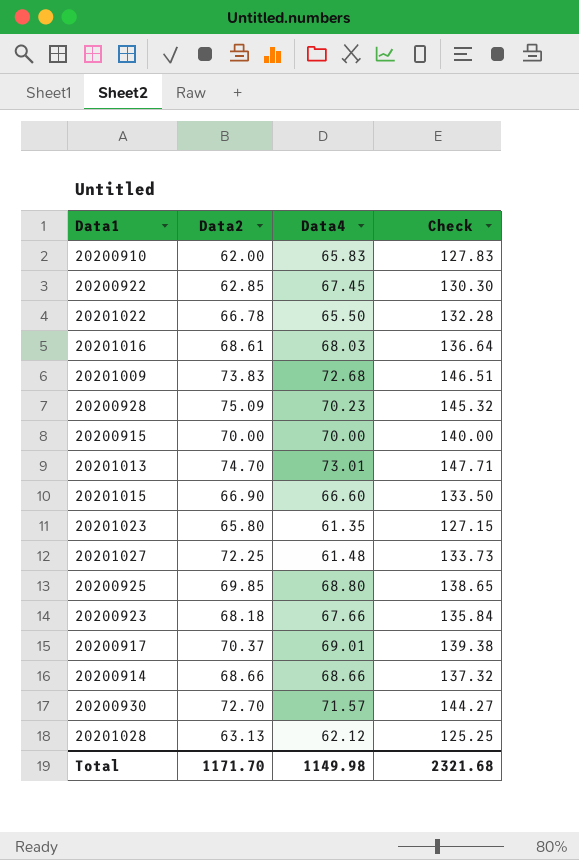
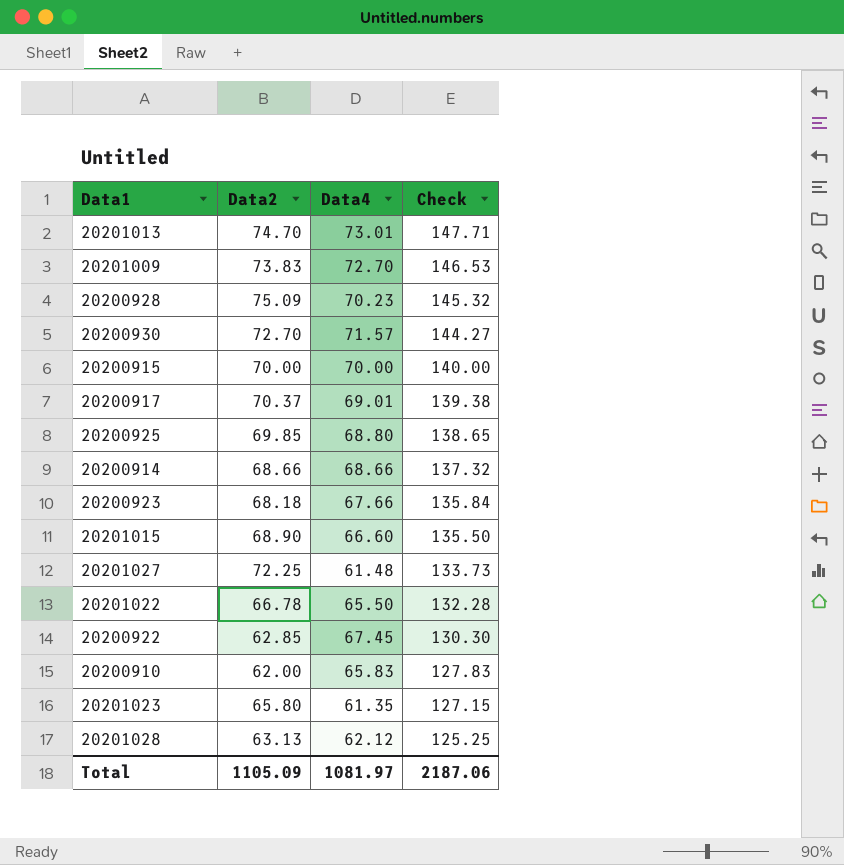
row order: none -> Check descending
row 20201016: 68.61 | 68.03 | 136.64 -> none
20201009 | Data4: 72.68 -> 72.70
20201009 | Check: 146.51 -> 146.53
20201015 | Data2: 66.90 -> 68.90
20201015 | Check: 133.50 -> 135.50
Total | Data2: 1171.70 -> 1105.09
Total | Data4: 1149.98 -> 1081.97
Total | Check: 2321.68 -> 2187.06

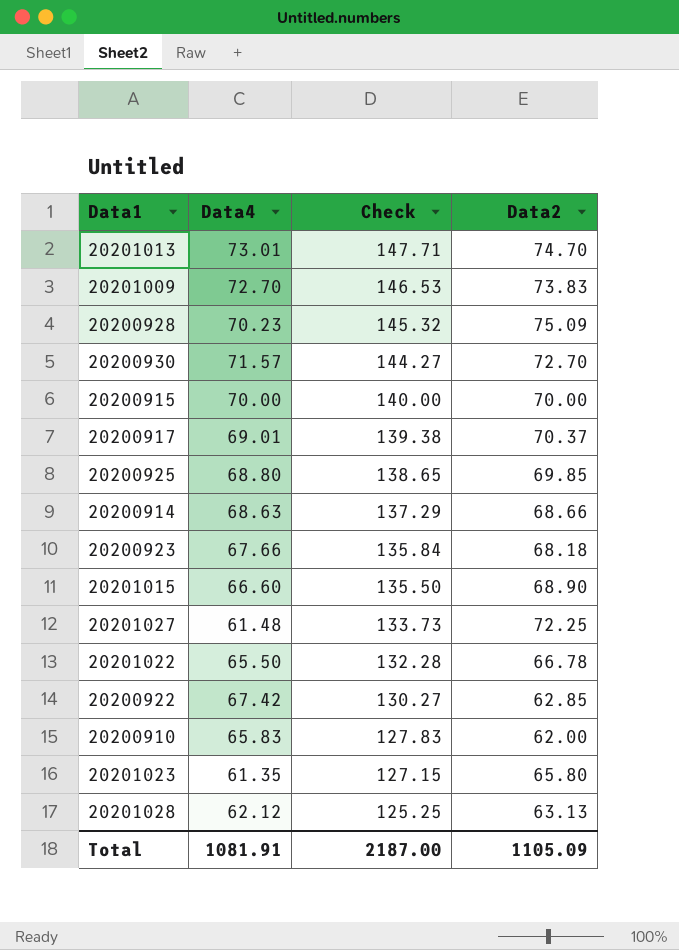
column Data2 | position: 2 -> 4
20200914 | Data4: 68.66 -> 68.63
20200914 | Check: 137.32 -> 137.29
20200922 | Data4: 67.45 -> 67.42
20200922 | Check: 130.30 -> 130.27
Total | Data4: 1081.97 -> 1081.91
Total | Check: 2187.06 -> 2187.00

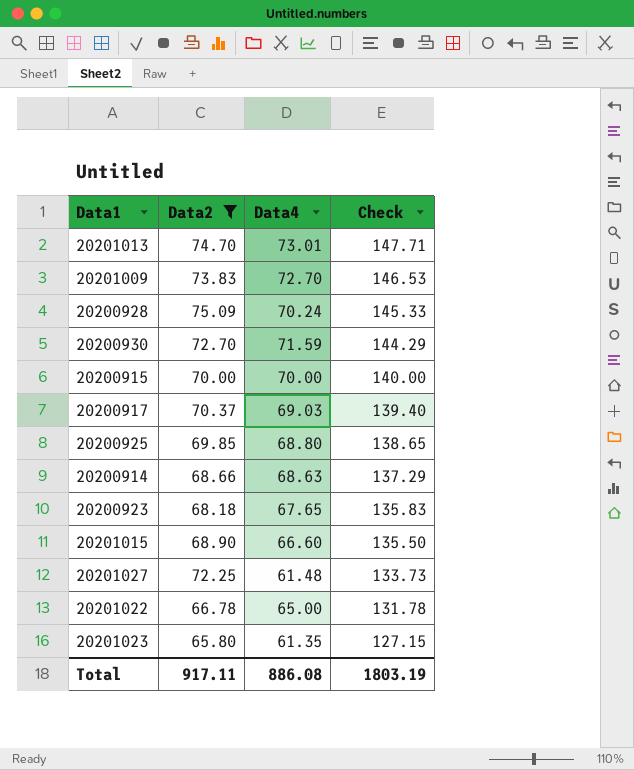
filter: none -> Data2 >= 65.80
column Data2 | position: 4 -> 2
20200928 | Data4: 70.23 -> 70.24
20200928 | Check: 145.32 -> 145.33
20200930 | Data4: 71.57 -> 71.59
20200930 | Check: 144.27 -> 144.29
20200917 | Data4: 69.01 -> 69.03
20200917 | Check: 139.38 -> 139.40
20200923 | Data4: 67.66 -> 67.65
20200923 | Check: 135.84 -> 135.83
20201022 | Data4: 65.50 -> 65.00
20201022 | Check: 132.28 -> 131.78
Total | Data2: 1105.09 -> 917.11
Total | Data4: 1081.91 -> 886.08
Total | Check: 2187.00 -> 1803.19

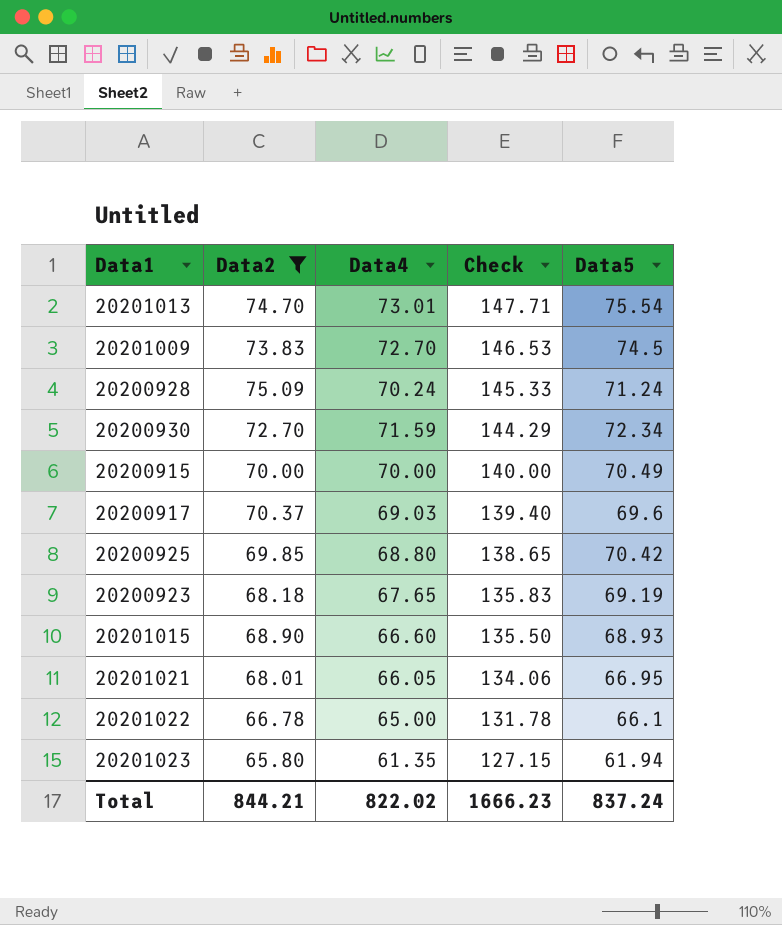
column Data5 | position: none -> 5
row 20200914: 68.66 | 68.63 | 137.29 -> none
row 20201027: 72.25 | 61.48 | 133.73 -> none
row 20201021: none -> 68.01 | 66.05 | 134.06 | 66.95
Total | Data2: 917.11 -> 844.21
Total | Data4: 886.08 -> 822.02
Total | Check: 1803.19 -> 1666.23

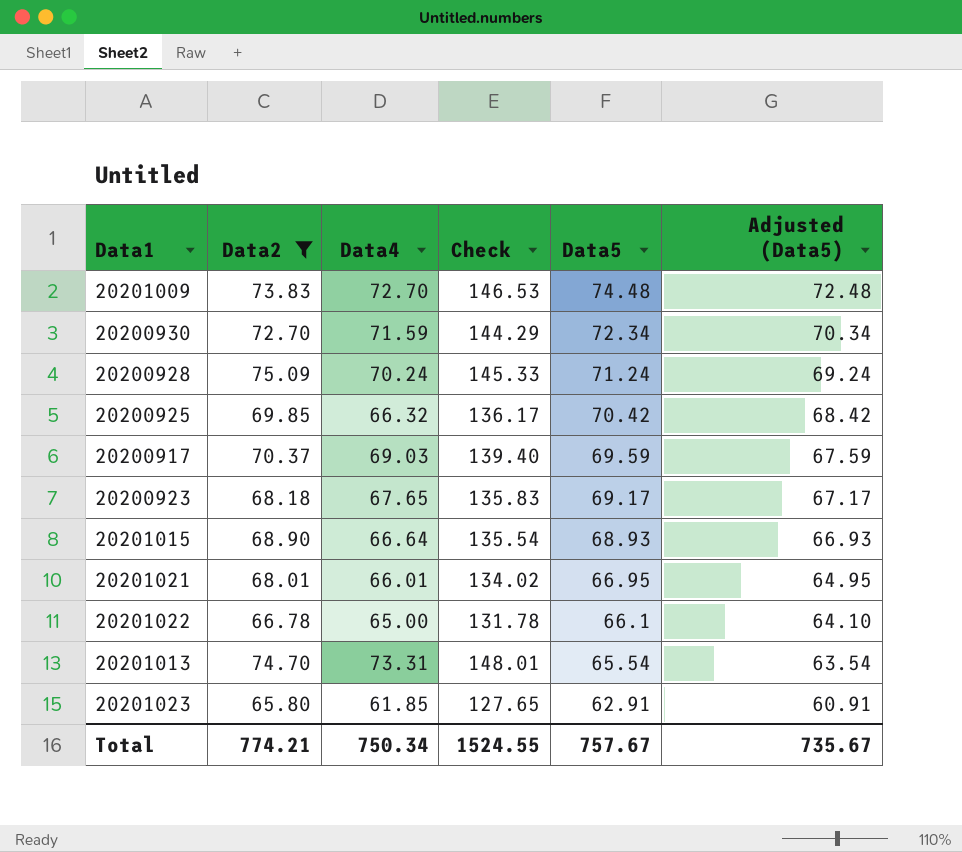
row order: Check descending -> Data5 descending
column Adjusted (Data5) | formula: none -> [Data5] - 2
row 20200915: 70.00 | 70.00 | 140.00 | 70.49 -> none
20201009 | Data5: 74.5 -> 74.48
20200925 | Data4: 68.80 -> 66.32
20200925 | Check: 138.65 -> 136.17
20200917 | Data5: 69.6 -> 69.59
20200923 | Data5: 69.19 -> 69.17
20201015 | Data4: 66.60 -> 66.64
20201015 | Check: 135.50 -> 135.54
20201021 | Data4: 66.05 -> 66.01
20201021 | Check: 134.06 -> 134.02
20201013 | Data4: 73.01 -> 73.31
20201013 | Check: 147.71 -> 148.01
20201013 | Data5: 75.54 -> 65.54
20201023 | Data4: 61.35 -> 61.85
20201023 | Check: 127.15 -> 127.65
20201023 | Data5: 61.94 -> 62.91
Total | Data2: 844.21 -> 774.21
Total | Data4: 822.02 -> 750.34
Total | Check: 1666.23 -> 1524.55
Total | Data5: 837.24 -> 757.67

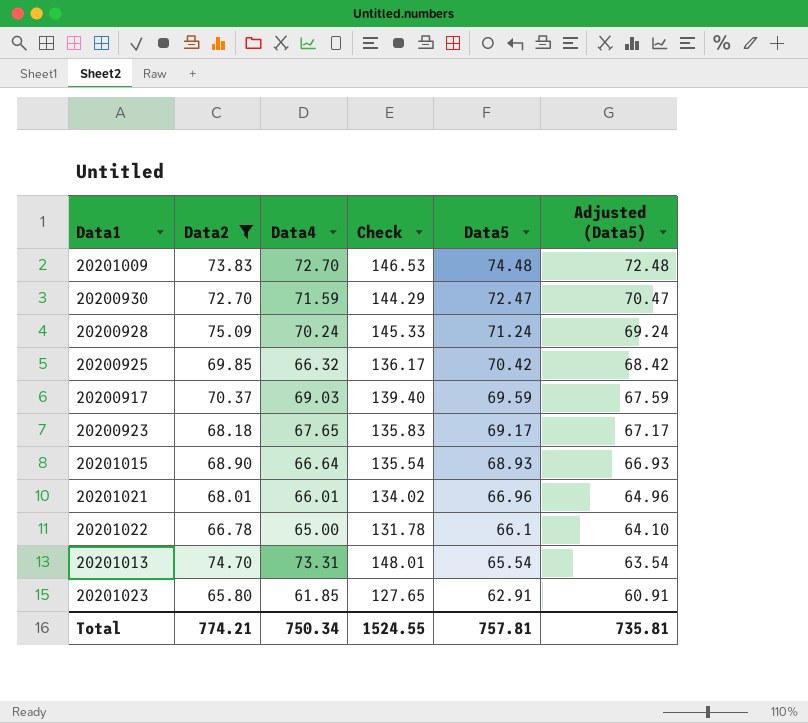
20200930 | Data5: 72.34 -> 72.47
20200930 | Adjusted (Data5): 70.34 -> 70.47
20201021 | Data5: 66.95 -> 66.96
20201021 | Adjusted (Data5): 64.95 -> 64.96
Total | Data5: 757.67 -> 757.81
Total | Adjusted (Data5): 735.67 -> 735.81

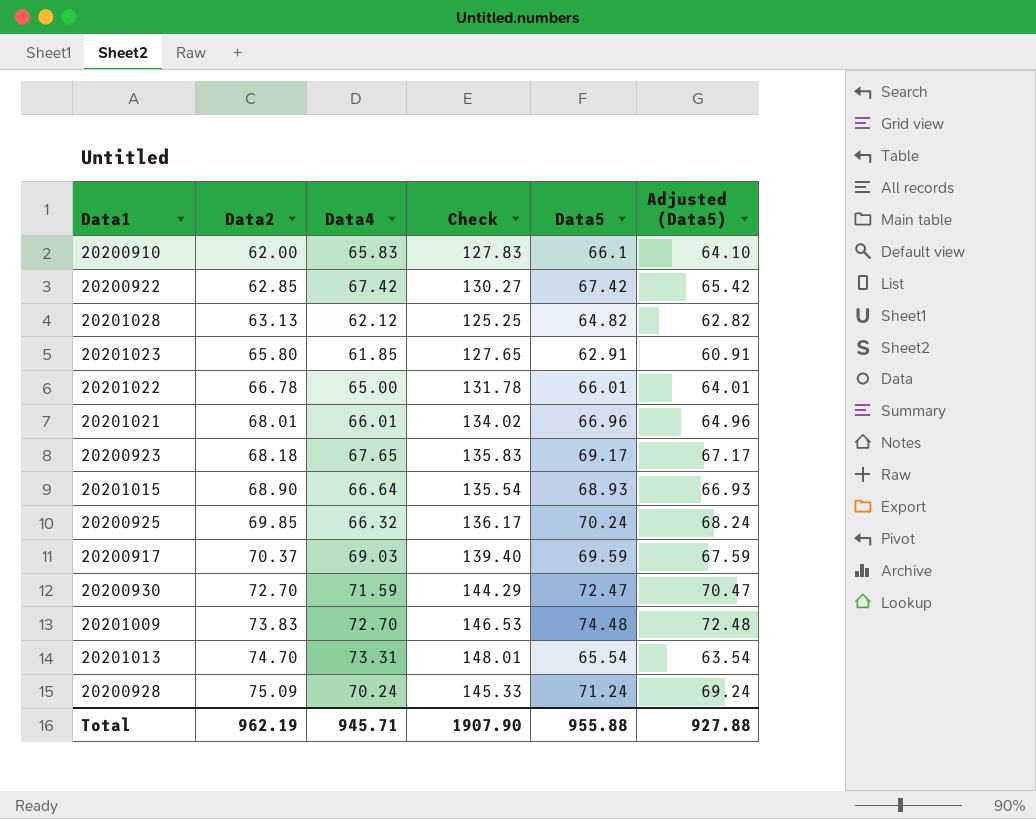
filter: Data2 >= 65.80 -> none
row order: Data5 descending -> Data2 ascending
20201022 | Data5: 66.1 -> 66.01
20201022 | Adjusted (Data5): 64.10 -> 64.01
20200925 | Data5: 70.42 -> 70.24
20200925 | Adjusted (Data5): 68.42 -> 68.24
Total | Data2: 774.21 -> 962.19
Total | Data4: 750.34 -> 945.71
Total | Check: 1524.55 -> 1907.90
Total | Data5: 757.81 -> 955.88
Total | Adjusted (Data5): 735.81 -> 927.88

